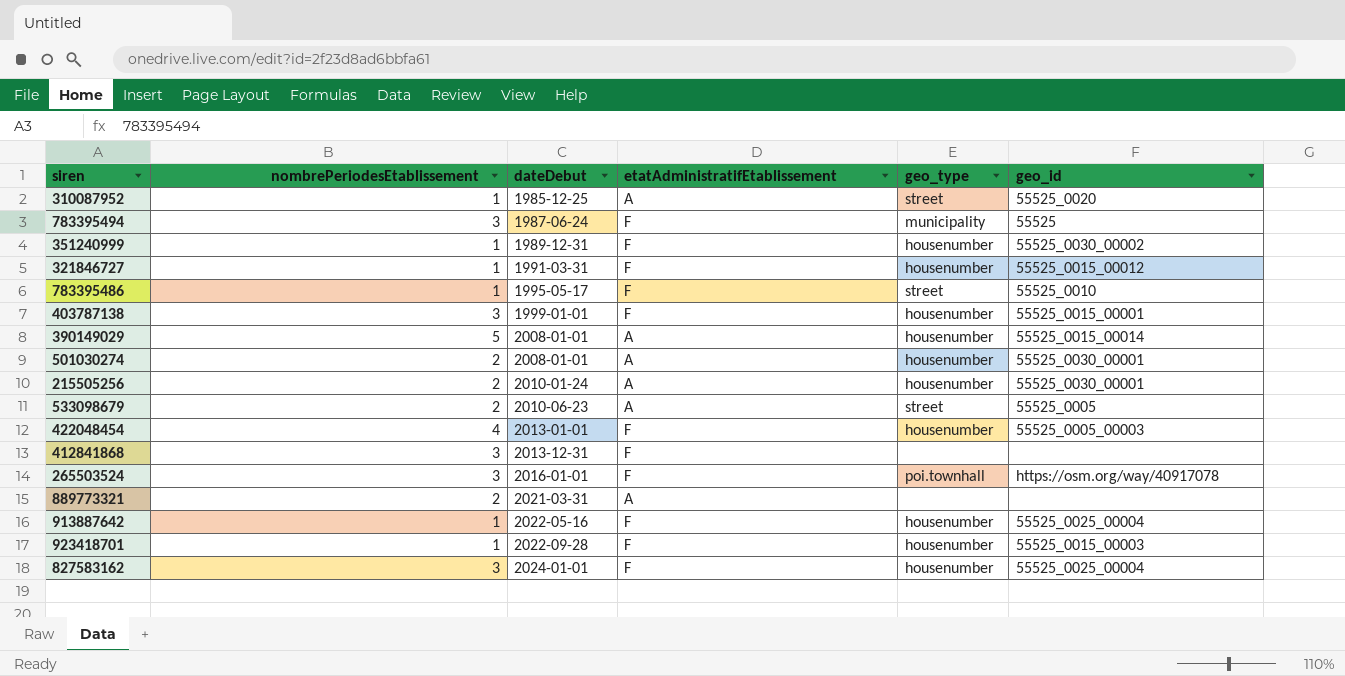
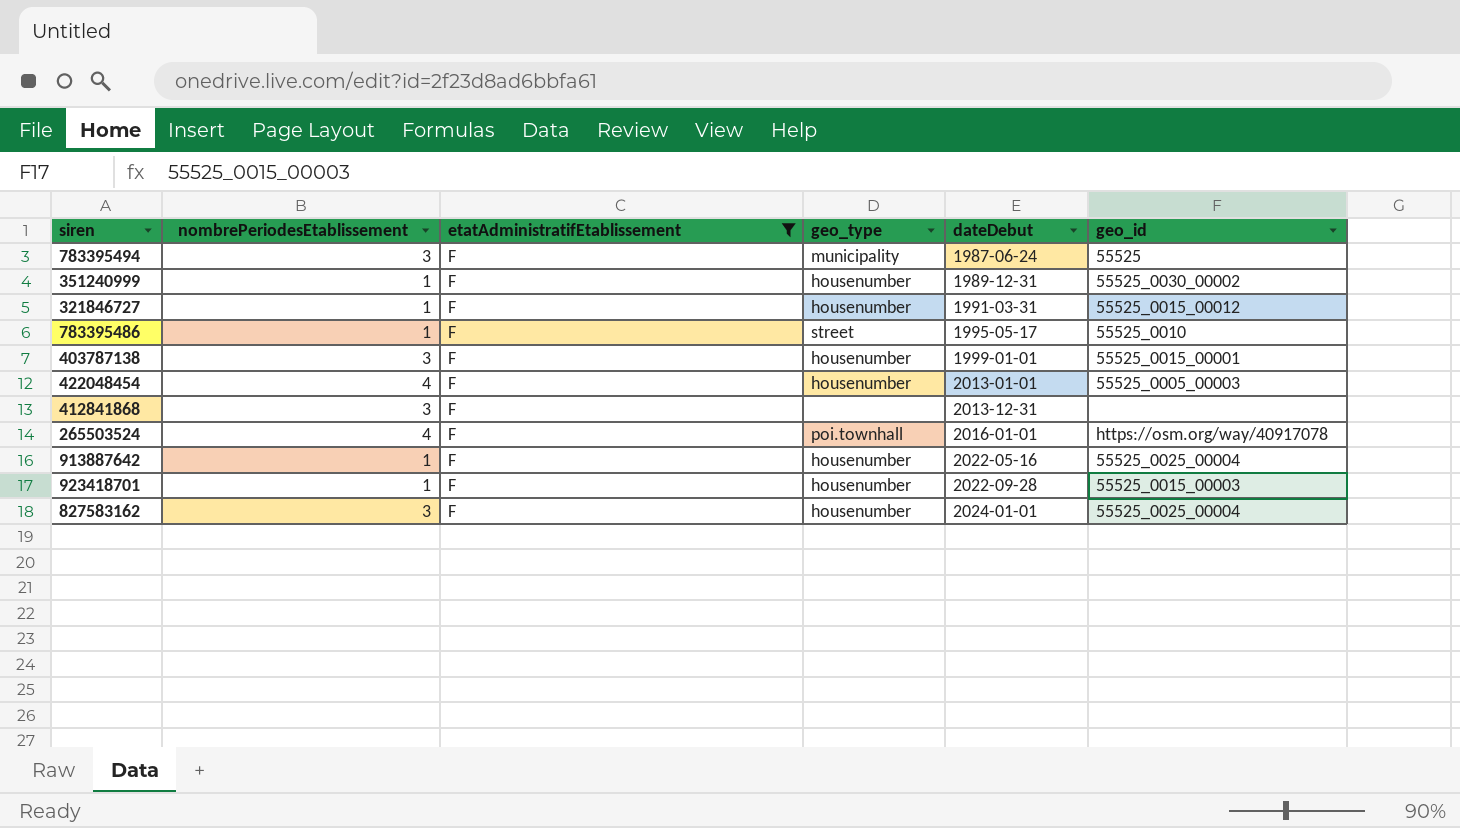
filter: none -> etatAdministratifEtablissement = F
column dateDebut | position: 3 -> 5
265503524 | nombrePeriodesEtablissement: 3 -> 4

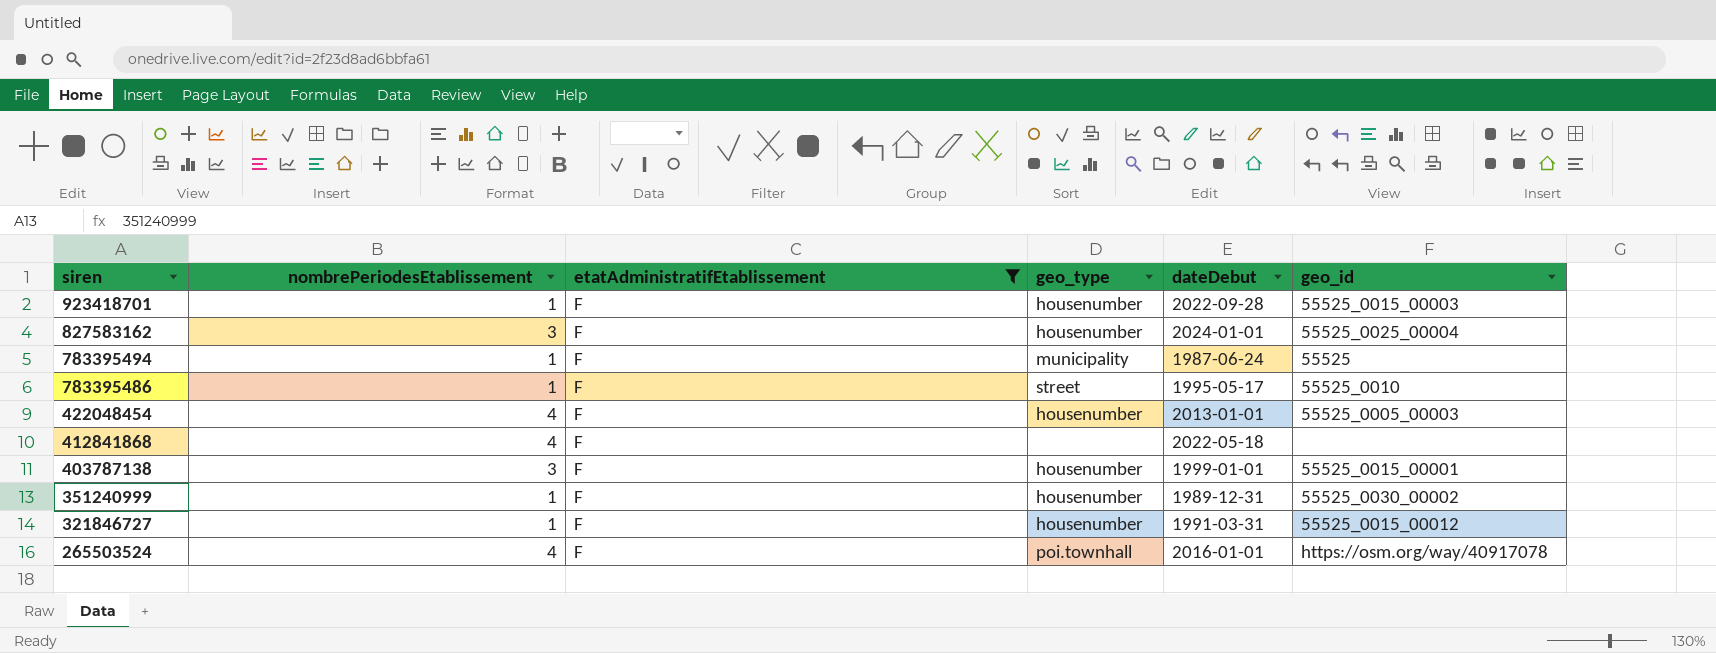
row order: dateDebut ascending -> siren descending
row 913887642: 1 | F | housenumber | 2022-05-16 | 55525_0025_00004 -> none
783395494 | nombrePeriodesEtablissement: 3 -> 1
412841868 | nombrePeriodesEtablissement: 3 -> 4
412841868 | dateDebut: 2013-12-31 -> 2022-05-18

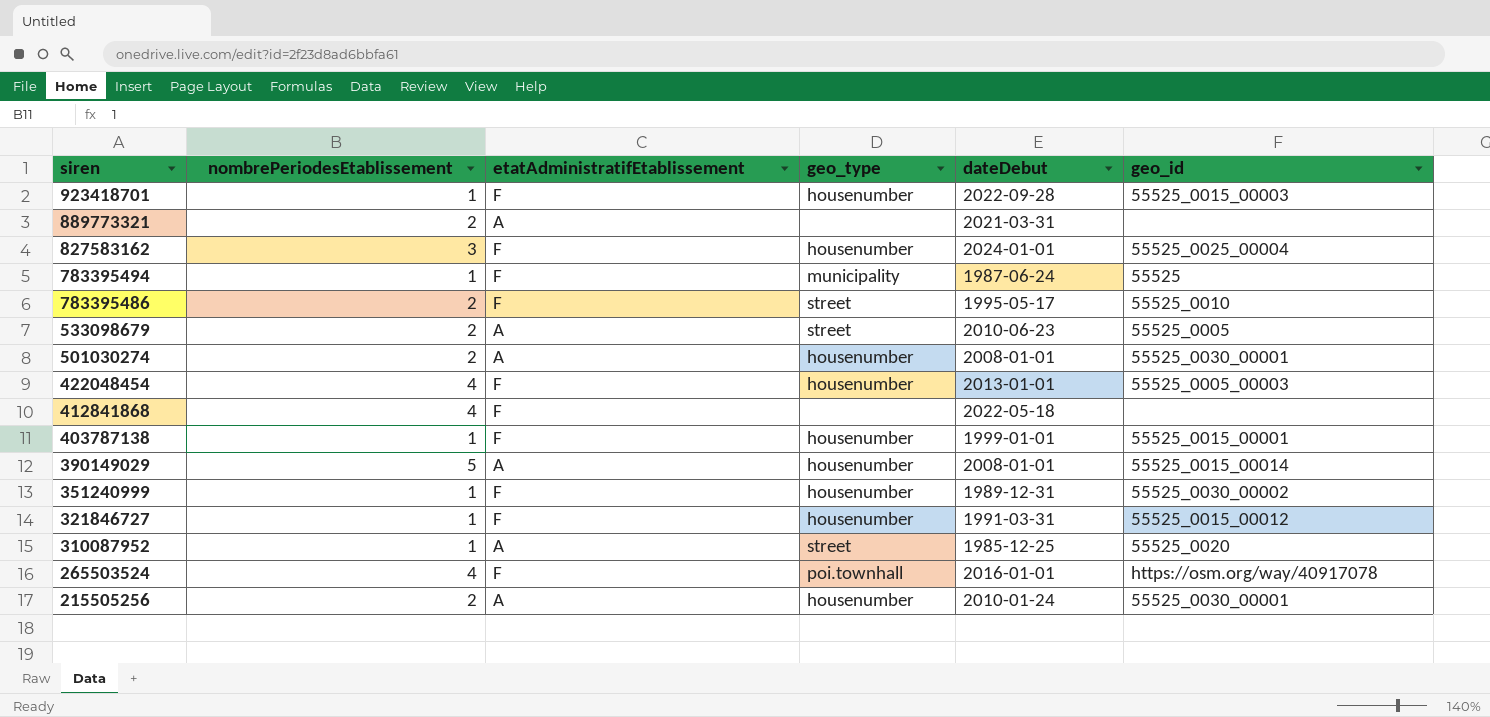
filter: etatAdministratifEtablissement = F -> none
783395486 | nombrePeriodesEtablissement: 1 -> 2
403787138 | nombrePeriodesEtablissement: 3 -> 1

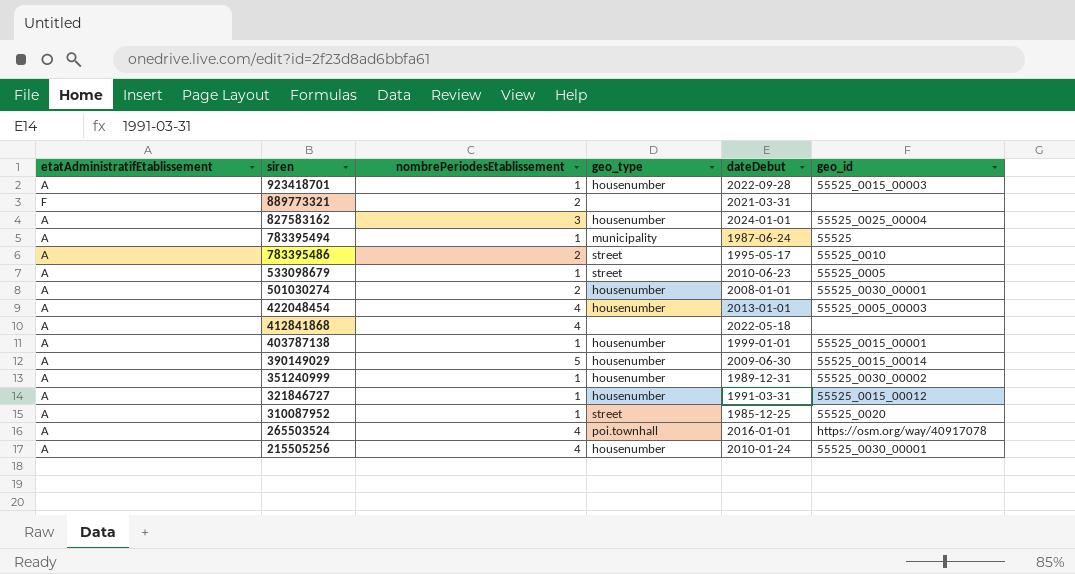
column etatAdministratifEtablissement | position: 3 -> 1
923418701 | etatAdministratifEtablissement: F -> A
889773321 | etatAdministratifEtablissement: A -> F
827583162 | etatAdministratifEtablissement: F -> A
783395494 | etatAdministratifEtablissement: F -> A
783395486 | etatAdministratifEtablissement: F -> A
533098679 | nombrePeriodesEtablissement: 2 -> 1
422048454 | etatAdministratifEtablissement: F -> A
412841868 | etatAdministratifEtablissement: F -> A
403787138 | etatAdministratifEtablissement: F -> A
390149029 | dateDebut: 2008-01-01 -> 2009-06-30
351240999 | etatAdministratifEtablissement: F -> A
321846727 | etatAdministratifEtablissement: F -> A
265503524 | etatAdministratifEtablissement: F -> A
215505256 | nombrePeriodesEtablissement: 2 -> 4

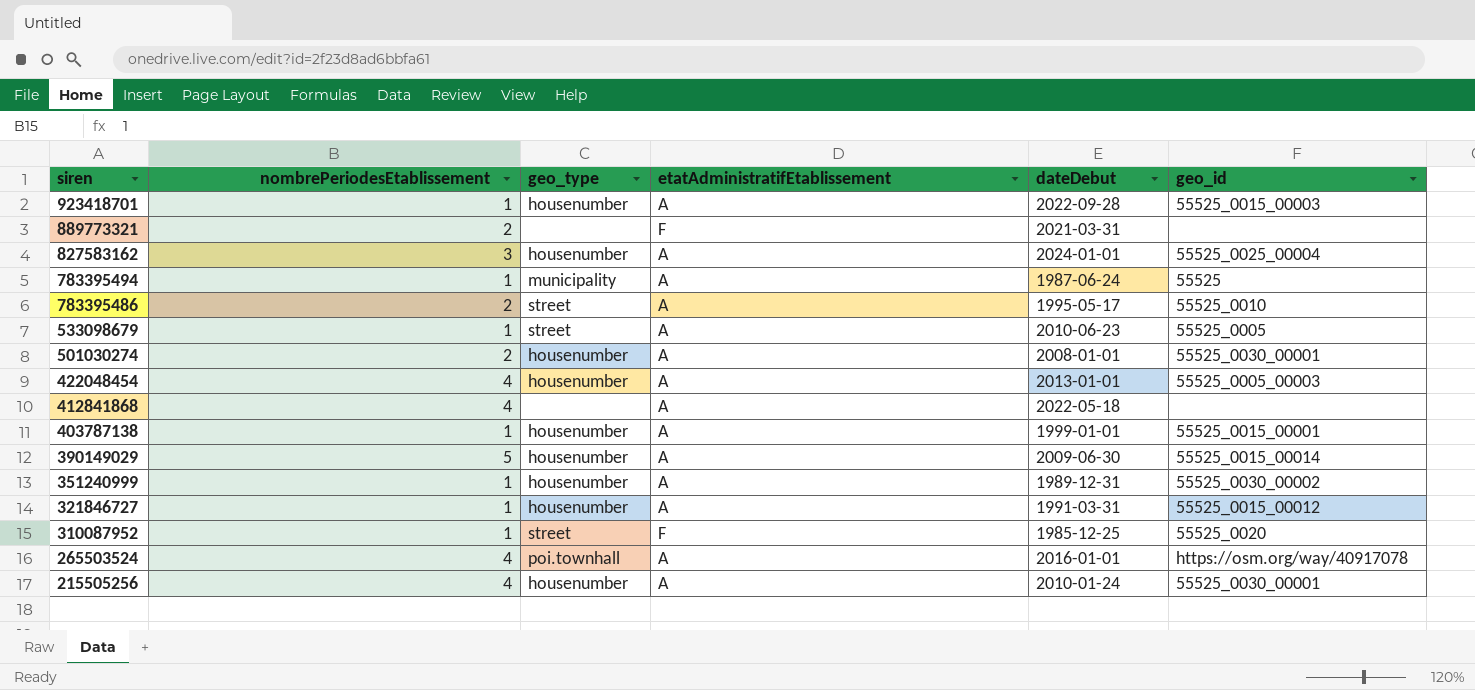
column etatAdministratifEtablissement | position: 1 -> 4
310087952 | etatAdministratifEtablissement: A -> F

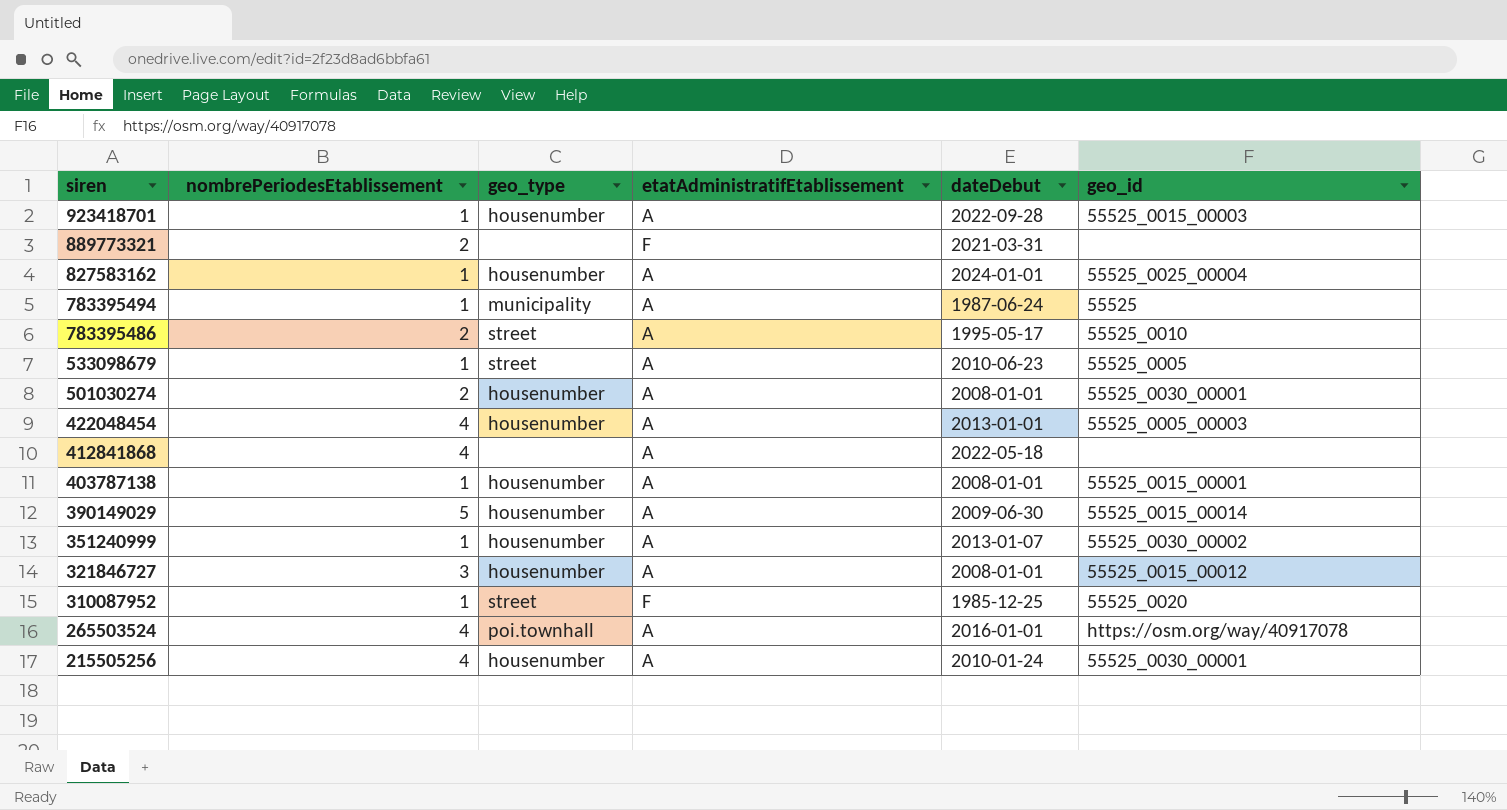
827583162 | nombrePeriodesEtablissement: 3 -> 1
403787138 | dateDebut: 1999-01-01 -> 2008-01-01
351240999 | dateDebut: 1989-12-31 -> 2013-01-07
321846727 | nombrePeriodesEtablissement: 1 -> 3
321846727 | dateDebut: 1991-03-31 -> 2008-01-01

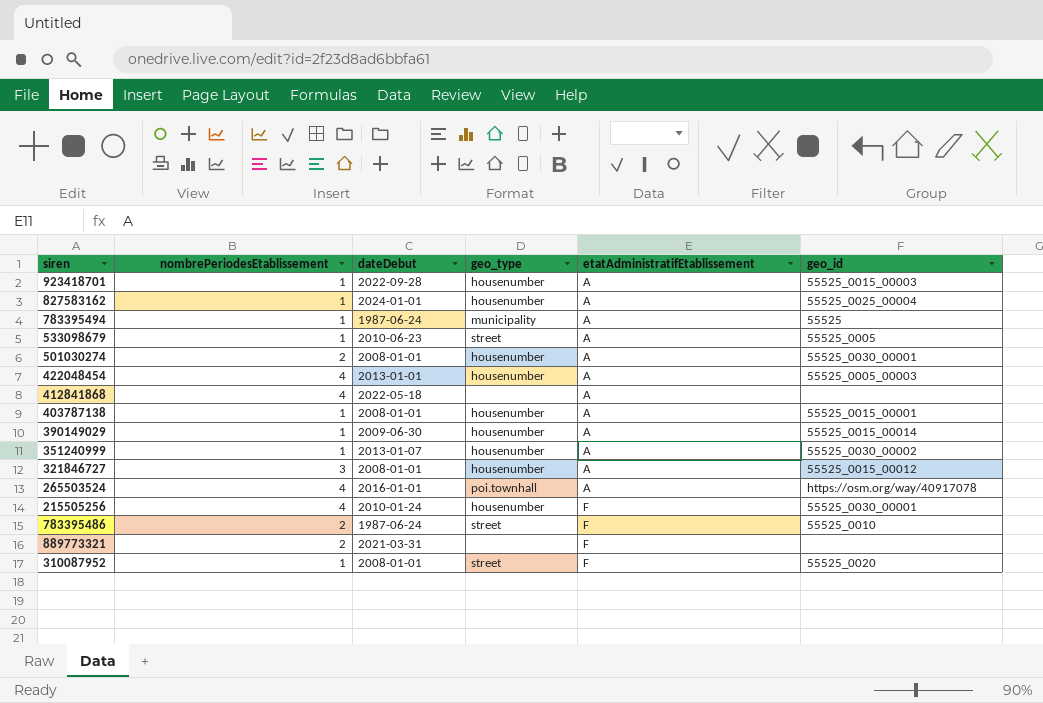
row order: siren descending -> etatAdministratifEtablissement ascending
column dateDebut | position: 5 -> 3
390149029 | nombrePeriodesEtablissement: 5 -> 1
215505256 | etatAdministratifEtablissement: A -> F
783395486 | dateDebut: 1995-05-17 -> 1987-06-24
783395486 | etatAdministratifEtablissement: A -> F
310087952 | dateDebut: 1985-12-25 -> 2008-01-01

